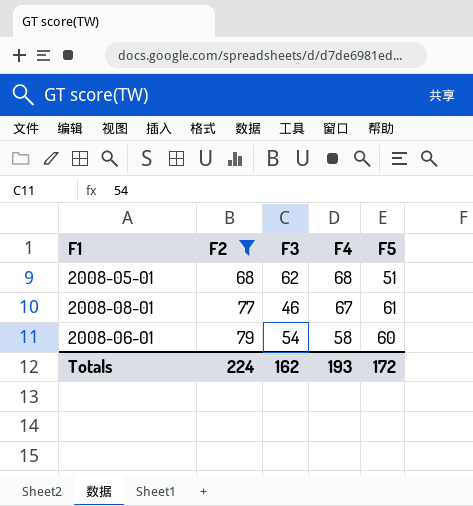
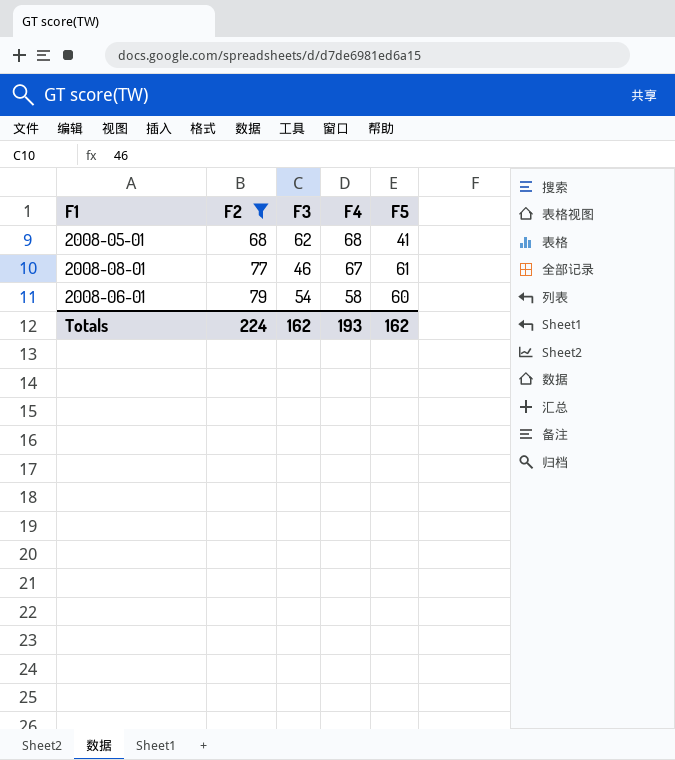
2008-05-01 | F5: 51 -> 41
Totals | F5: 172 -> 162

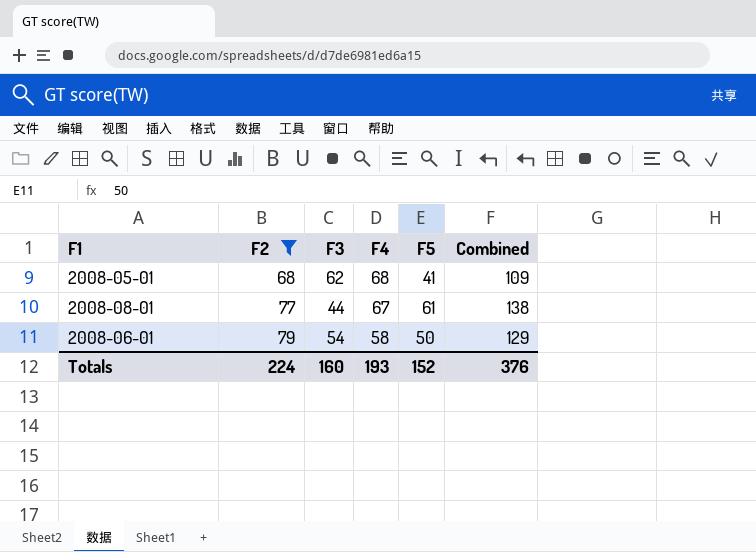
column Combined | formula: none -> [F2] + [F5]
2008-08-01 | F3: 46 -> 44
2008-06-01 | F5: 60 -> 50
Totals | F3: 162 -> 160
Totals | F5: 162 -> 152

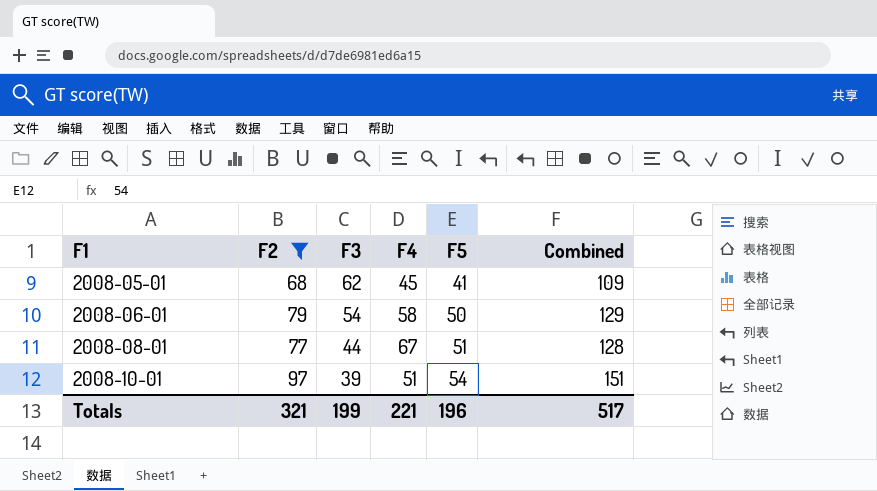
row order: F2 ascending -> F1 ascending
2008-05-01 | F4: 68 -> 45
2008-08-01 | F5: 61 -> 51
2008-08-01 | Combined: 138 -> 128
row 2008-10-01: none -> 97 | 39 | 51 | 54 | 151
Totals | F2: 224 -> 321
Totals | F3: 160 -> 199
Totals | F4: 193 -> 221
Totals | F5: 152 -> 196
Totals | Combined: 376 -> 517

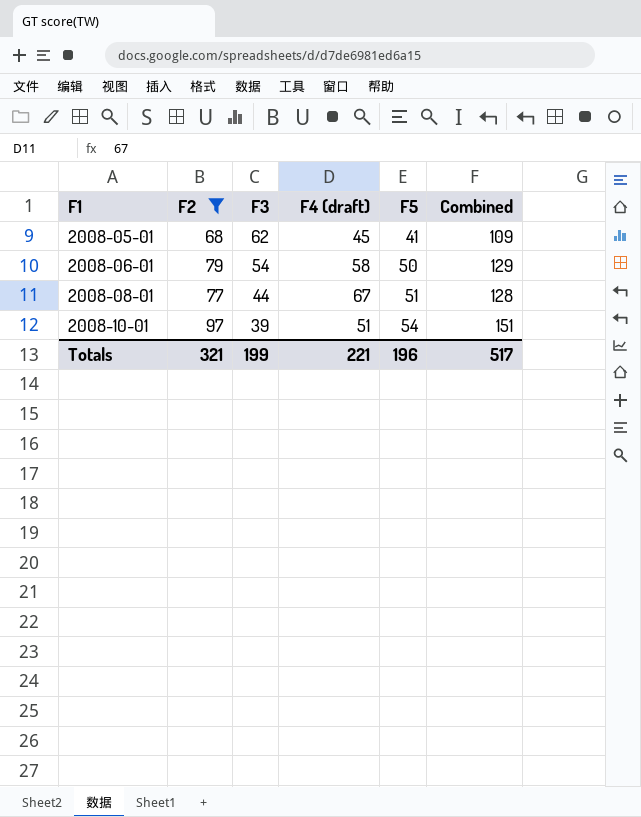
column name: F4 -> F4 (draft)

